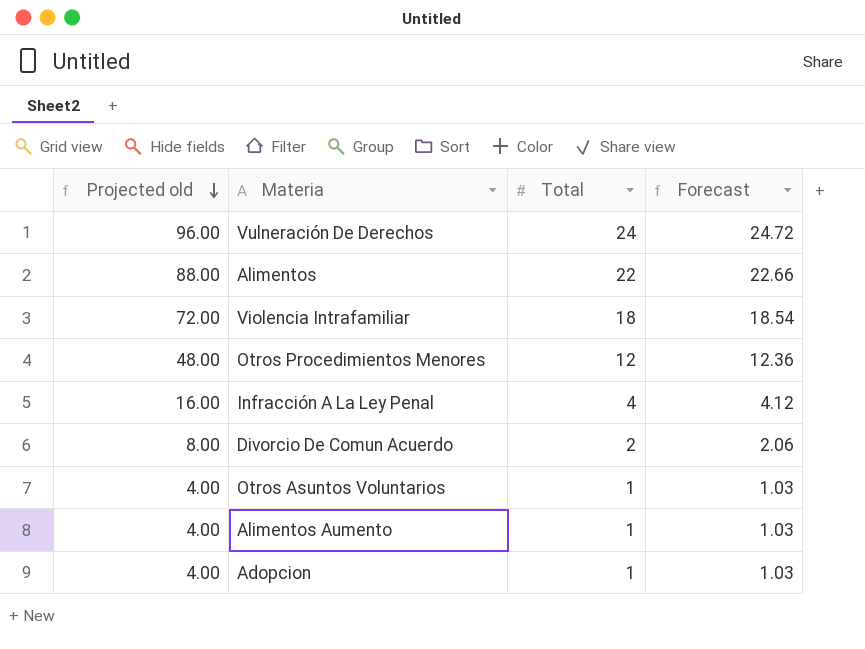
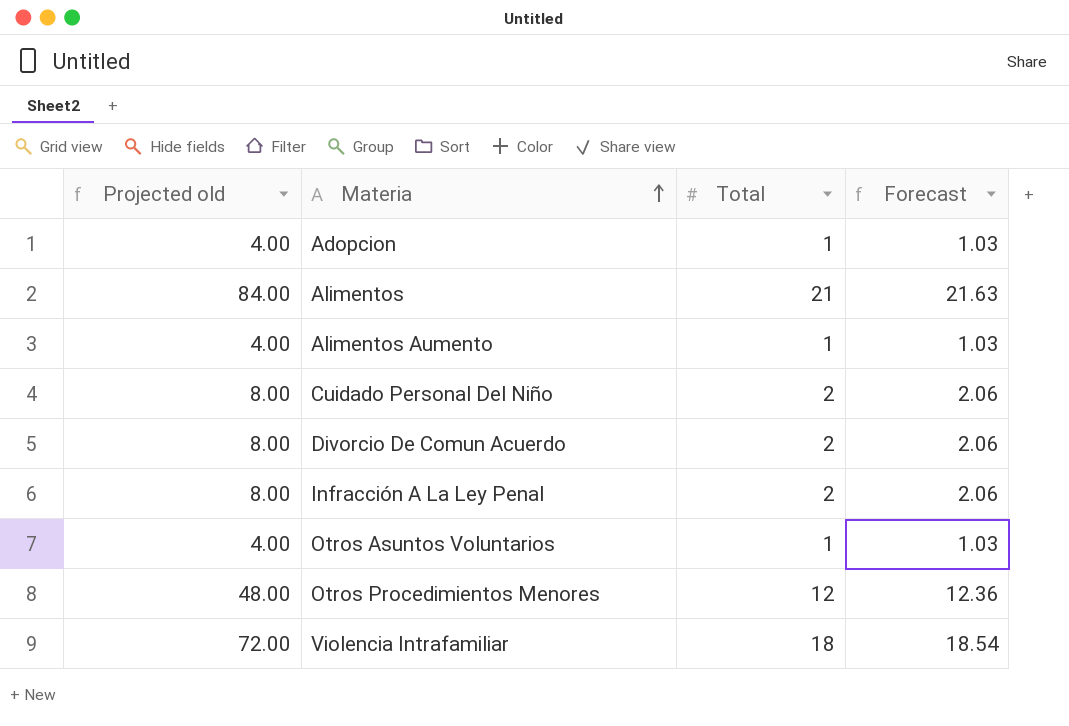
row order: Projected old descending -> Materia ascending
row Vulneración De Derechos: 96.00 | 24 | 24.72 -> none
Alimentos | Projected old: 88.00 -> 84.00
Alimentos | Total: 22 -> 21
Alimentos | Forecast: 22.66 -> 21.63
row Cuidado Personal Del Niño: none -> 8.00 | 2 | 2.06
Infracción A La Ley Penal | Projected old: 16.00 -> 8.00
Infracción A La Ley Penal | Total: 4 -> 2
Infracción A La Ley Penal | Forecast: 4.12 -> 2.06

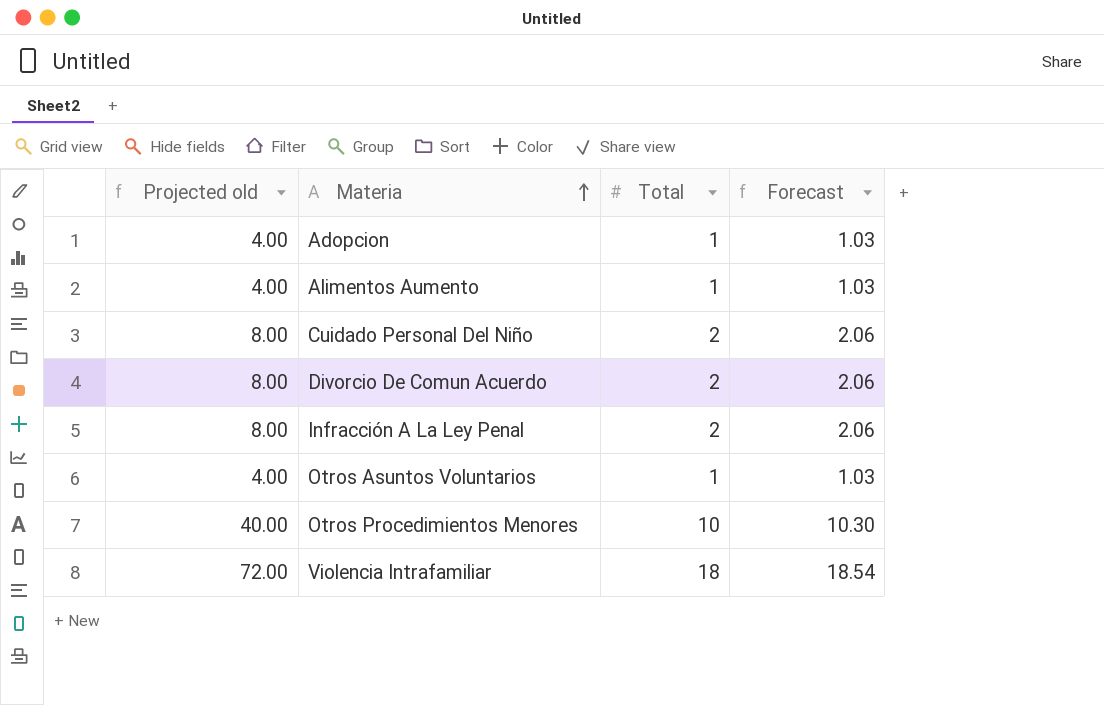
row Alimentos: 84.00 | 21 | 21.63 -> none
Otros Procedimientos Menores | Projected old: 48.00 -> 40.00
Otros Procedimientos Menores | Total: 12 -> 10
Otros Procedimientos Menores | Forecast: 12.36 -> 10.30

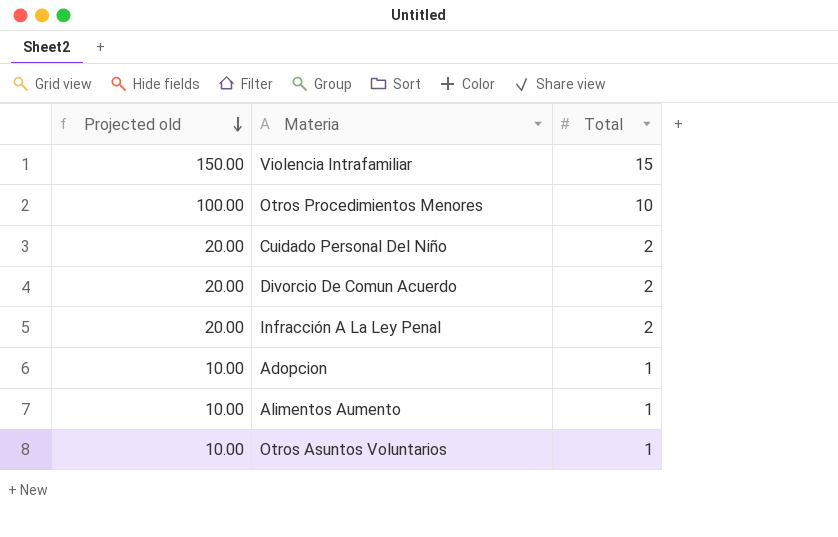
row order: Materia ascending -> Projected old descending
column Forecast | formula: [Total] * 1.03 -> none
column Projected old | formula: [Total] * 4 -> [Total] * 10
Violencia Intrafamiliar | Total: 18 -> 15

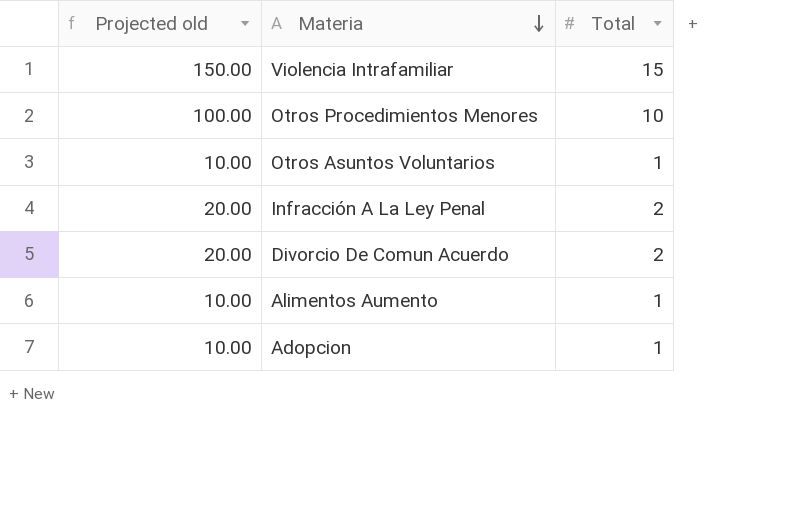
row order: Projected old descending -> Materia descending
row Cuidado Personal Del Niño: 20.00 | 2 -> none

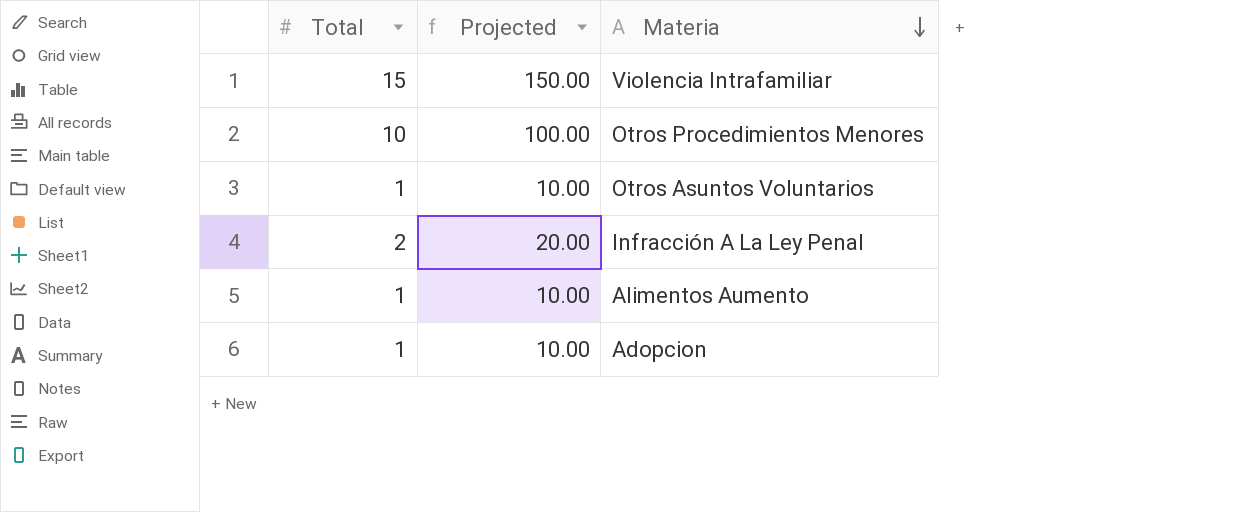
column Total | position: 3 -> 1
column name: Projected old -> Projected
row Divorcio De Comun Acuerdo: 20.00 | 2 -> none

